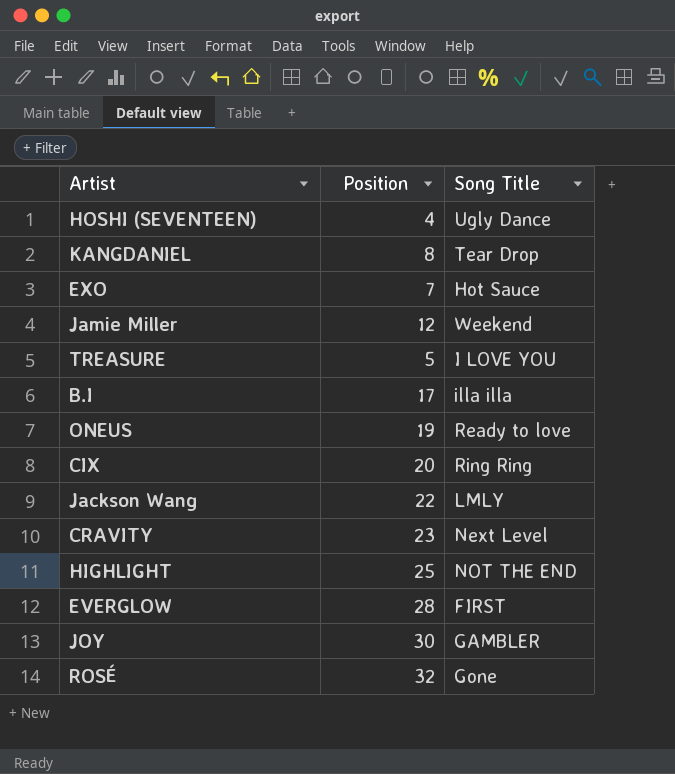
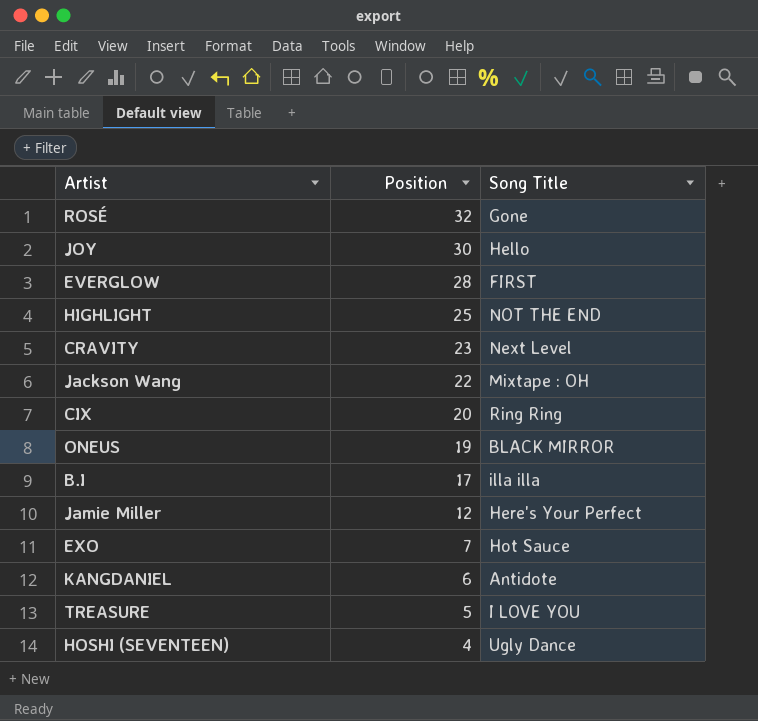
row order: none -> Position descending
JOY | Song Title: GAMBLER -> Hello
Jackson Wang | Song Title: LMLY -> Mixtape : OH
ONEUS | Song Title: Ready to love -> BLACK MIRROR
Jamie Miller | Song Title: Weekend -> Here's Your Perfect
KANGDANIEL | Position: 8 -> 6
KANGDANIEL | Song Title: Tear Drop -> Antidote

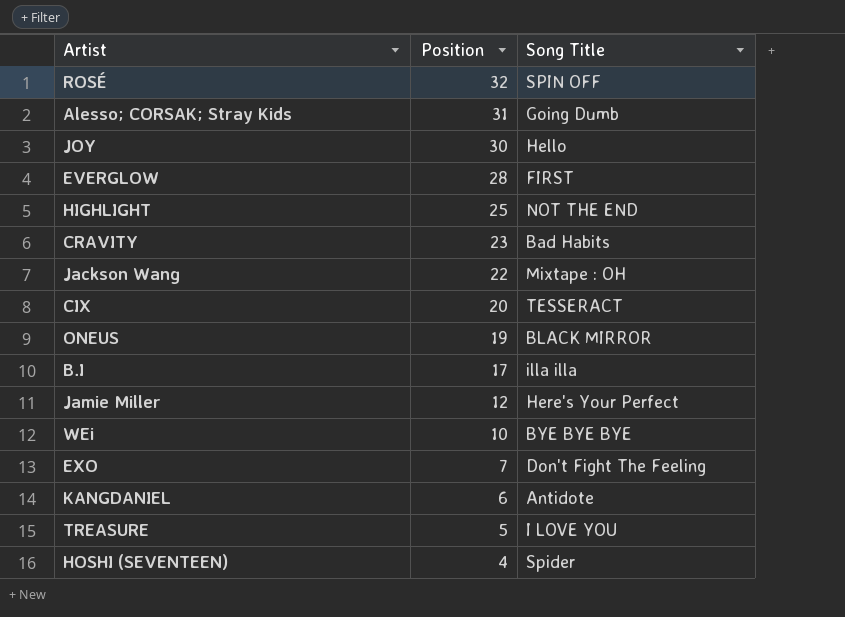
ROSÉ | Song Title: Gone -> SPIN OFF
row Alesso; CORSAK; Stray Kids: none -> 31 | Going Dumb
CRAVITY | Song Title: Next Level -> Bad Habits
CIX | Song Title: Ring Ring -> TESSERACT
row WEi: none -> 10 | BYE BYE BYE
EXO | Song Title: Hot Sauce -> Don't Fight The Feeling
HOSHI (SEVENTEEN) | Song Title: Ugly Dance -> Spider

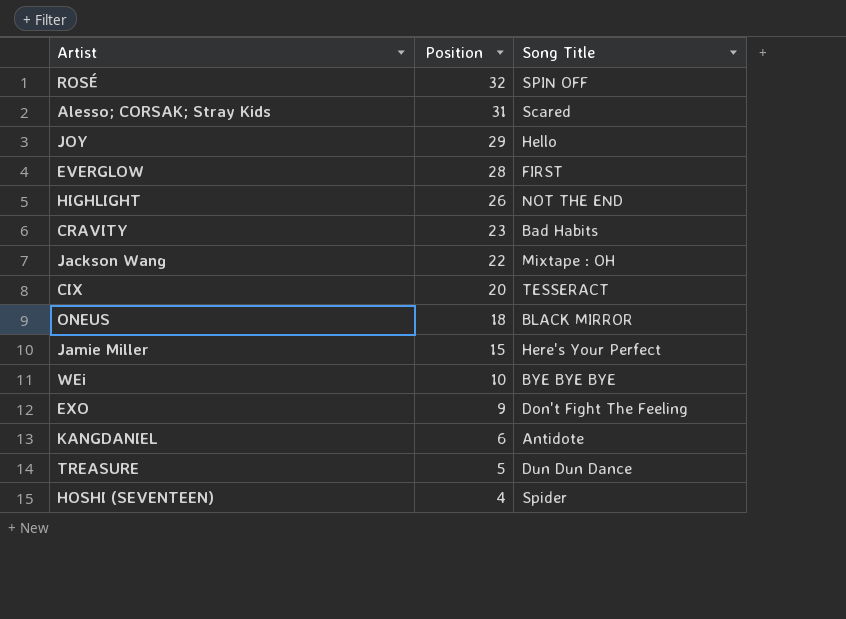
row B.I: 17 | illa illa -> none
Alesso; CORSAK; Stray Kids | Song Title: Going Dumb -> Scared
JOY | Position: 30 -> 29
HIGHLIGHT | Position: 25 -> 26
ONEUS | Position: 19 -> 18
Jamie Miller | Position: 12 -> 15
EXO | Position: 7 -> 9
TREASURE | Song Title: I LOVE YOU -> Dun Dun Dance

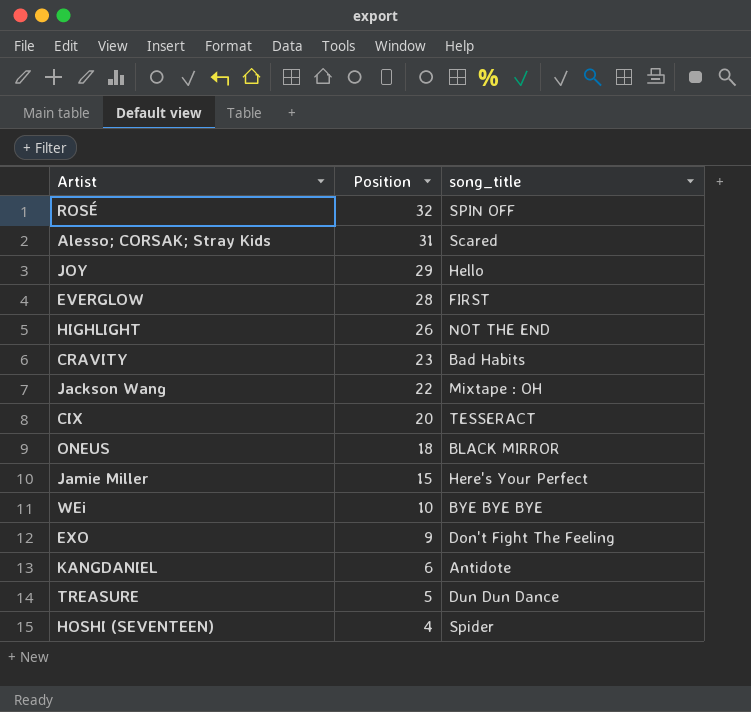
column name: Song Title -> song_title

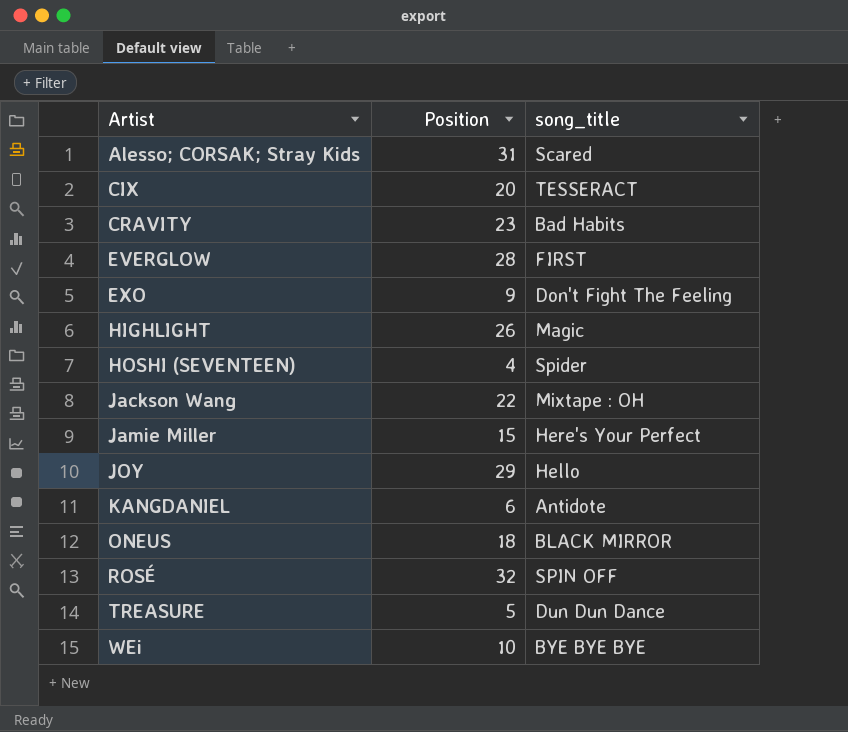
row order: Position descending -> Artist ascending
HIGHLIGHT | song_title: NOT THE END -> Magic

